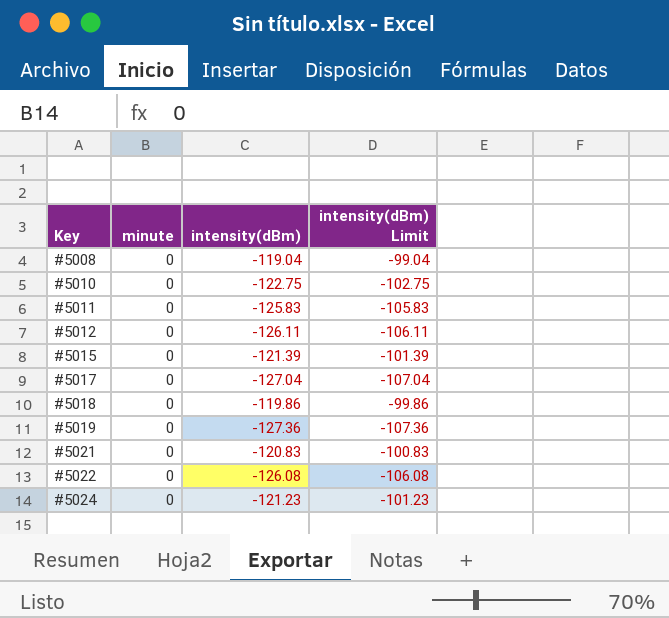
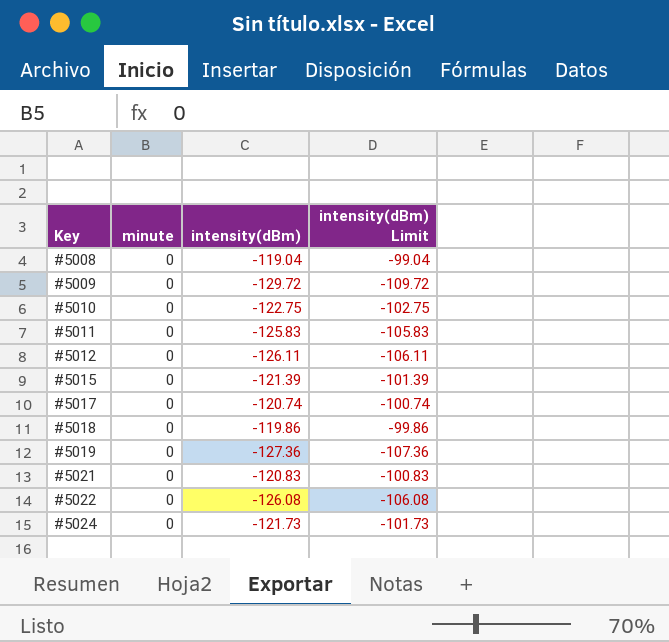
row #5009: none -> 0 | -129.72 | -109.72
#5017 | intensity(dBm): -127.04 -> -120.74
#5017 | intensity(dBm) Limit: -107.04 -> -100.74
#5024 | intensity(dBm): -121.23 -> -121.73
#5024 | intensity(dBm) Limit: -101.23 -> -101.73

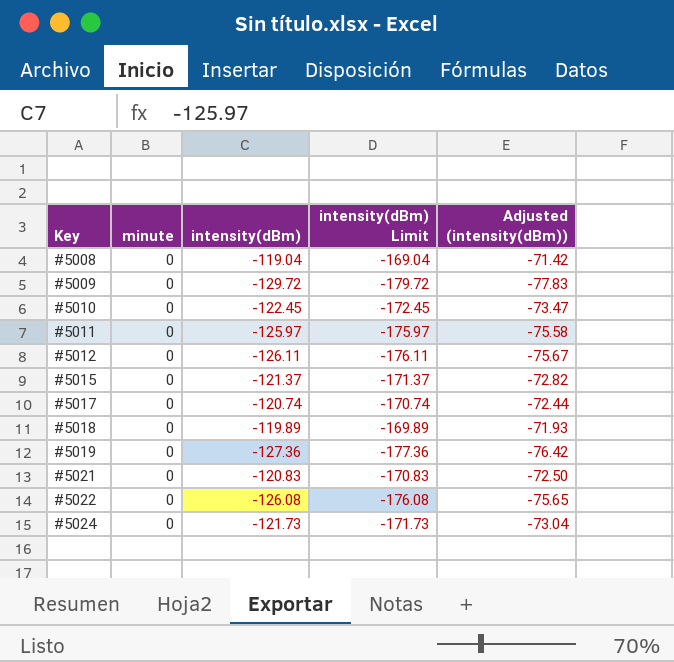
column intensity(dBm) Limit | formula: [intensity(dBm)] + 20 -> [intensity(dBm)] - 50
column Adjusted (intensity(dBm)) | formula: none -> [intensity(dBm)] * 0.6
#5010 | intensity(dBm): -122.75 -> -122.45
#5011 | intensity(dBm): -125.83 -> -125.97
#5015 | intensity(dBm): -121.39 -> -121.37
#5018 | intensity(dBm): -119.86 -> -119.89

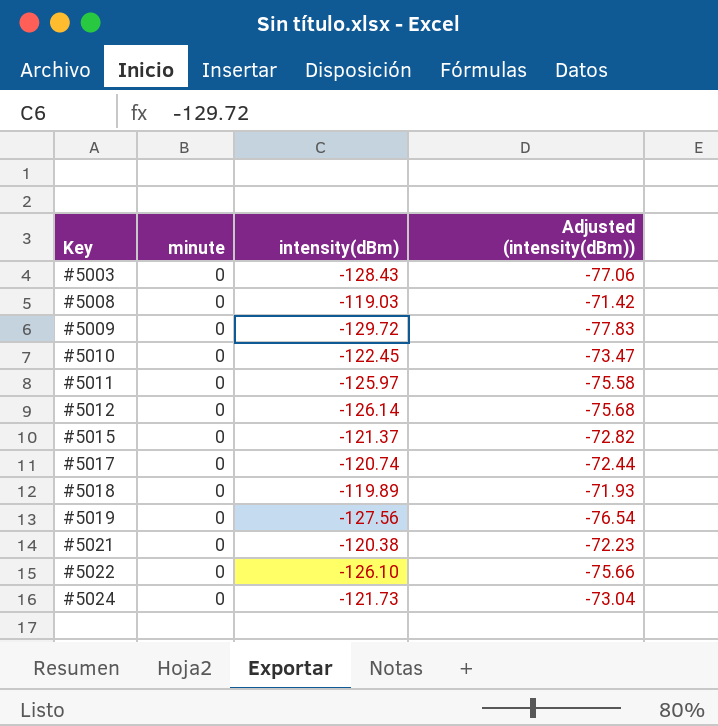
column intensity(dBm) Limit | formula: [intensity(dBm)] - 50 -> none
row #5003: none -> 0 | -128.43 | -77.06
#5008 | intensity(dBm): -119.04 -> -119.03
#5012 | intensity(dBm): -126.11 -> -126.14
#5012 | Adjusted (intensity(dBm)): -75.67 -> -75.68
#5019 | intensity(dBm): -127.36 -> -127.56
#5019 | Adjusted (intensity(dBm)): -76.42 -> -76.54
#5021 | intensity(dBm): -120.83 -> -120.38
#5021 | Adjusted (intensity(dBm)): -72.50 -> -72.23
#5022 | intensity(dBm): -126.08 -> -126.10
#5022 | Adjusted (intensity(dBm)): -75.65 -> -75.66

